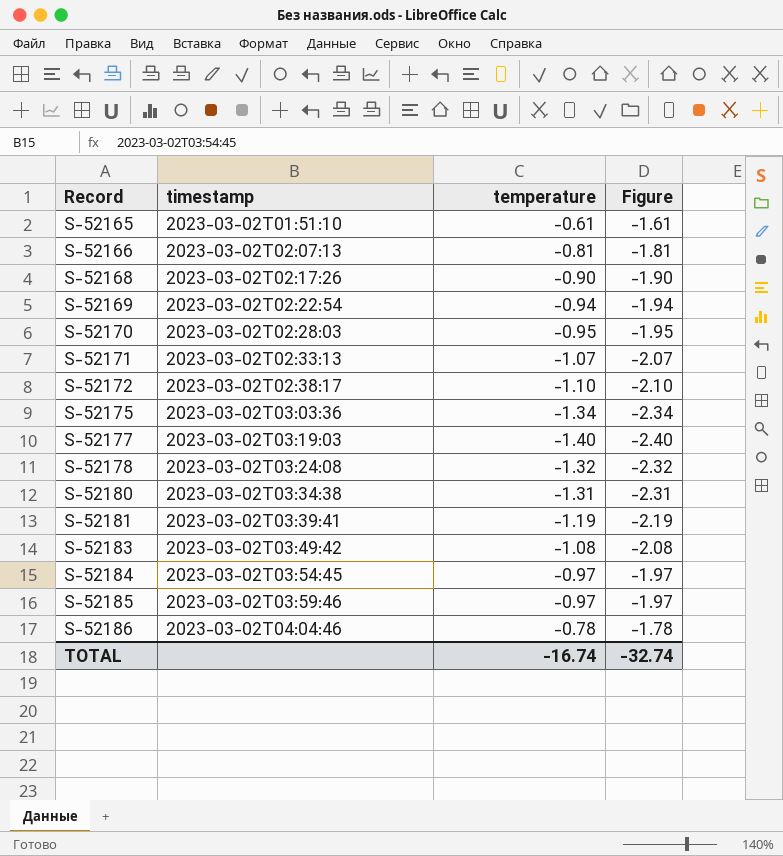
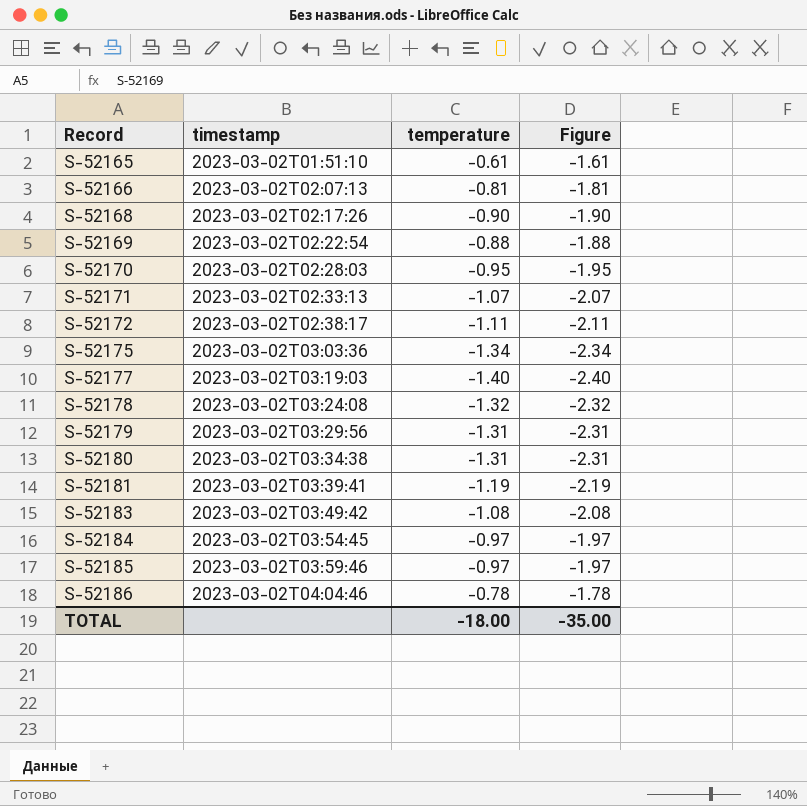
S-52169 | temperature: -0.94 -> -0.88
S-52169 | Figure: -1.94 -> -1.88
S-52172 | temperature: -1.10 -> -1.11
S-52172 | Figure: -2.10 -> -2.11
row S-52179: none -> 2023-03-02T03:29:56 | -1.31 | -2.31
TOTAL | temperature: -16.74 -> -18.00
TOTAL | Figure: -32.74 -> -35.00

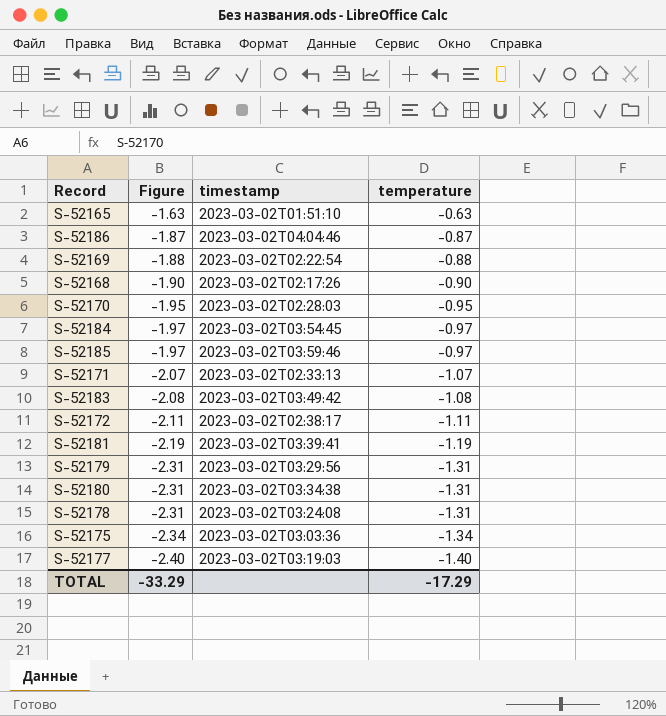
row order: Record ascending -> Figure descending
column Figure | position: 4 -> 2
row S-52166: 2023-03-02T02:07:13 | -0.81 | -1.81 -> none
S-52165 | Figure: -1.61 -> -1.63
S-52165 | temperature: -0.61 -> -0.63
S-52186 | Figure: -1.78 -> -1.87
S-52186 | temperature: -0.78 -> -0.87
S-52178 | Figure: -2.32 -> -2.31
S-52178 | temperature: -1.32 -> -1.31
TOTAL | Figure: -35.00 -> -33.29
TOTAL | temperature: -18.00 -> -17.29

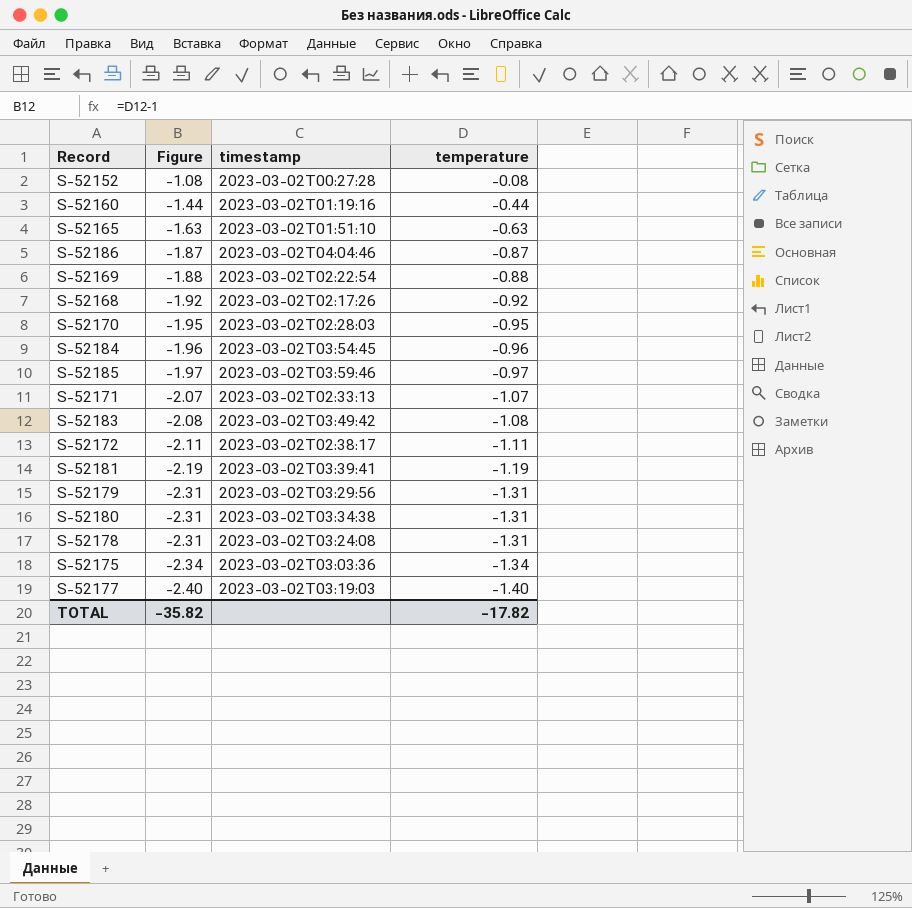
row S-52152: none -> -1.08 | 2023-03-02T00:27:28 | -0.08
row S-52160: none -> -1.44 | 2023-03-02T01:19:16 | -0.44
S-52168 | Figure: -1.90 -> -1.92
S-52168 | temperature: -0.90 -> -0.92
S-52184 | Figure: -1.97 -> -1.96
S-52184 | temperature: -0.97 -> -0.96
TOTAL | Figure: -33.29 -> -35.82
TOTAL | temperature: -17.29 -> -17.82

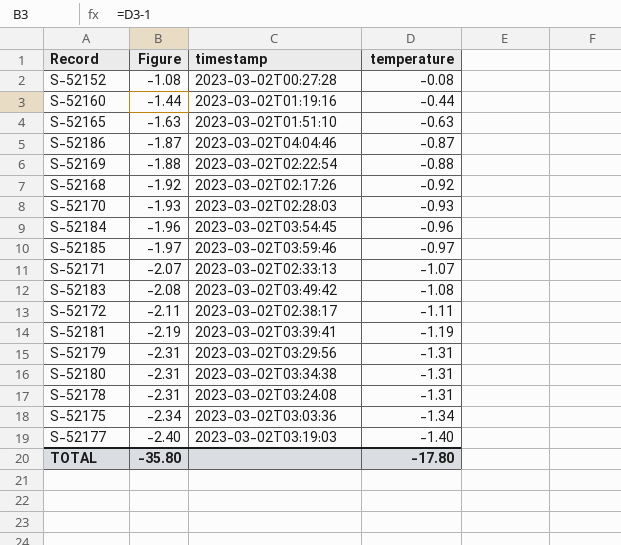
S-52170 | Figure: -1.95 -> -1.93
S-52170 | temperature: -0.95 -> -0.93
TOTAL | Figure: -35.82 -> -35.80
TOTAL | temperature: -17.82 -> -17.80

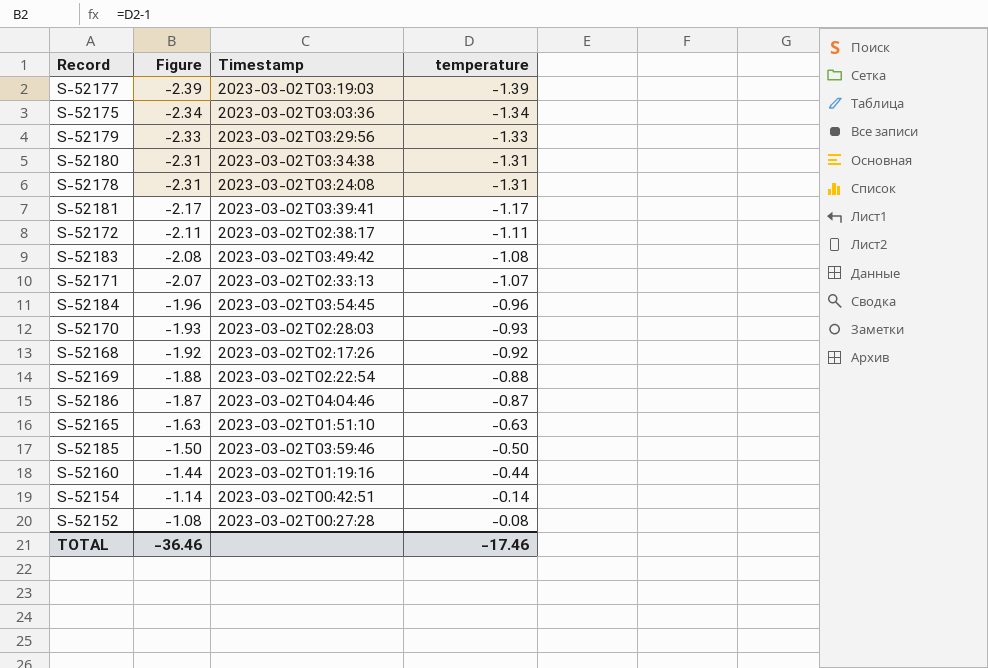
row order: Figure descending -> Figure ascending
column name: timestamp -> Timestamp
S-52177 | Figure: -2.40 -> -2.39
S-52177 | temperature: -1.40 -> -1.39
S-52179 | Figure: -2.31 -> -2.33
S-52179 | temperature: -1.31 -> -1.33
S-52181 | Figure: -2.19 -> -2.17
S-52181 | temperature: -1.19 -> -1.17
S-52185 | Figure: -1.97 -> -1.50
S-52185 | temperature: -0.97 -> -0.50
row S-52154: none -> -1.14 | 2023-03-02T00:42:51 | -0.14
TOTAL | Figure: -35.80 -> -36.46
TOTAL | temperature: -17.80 -> -17.46

